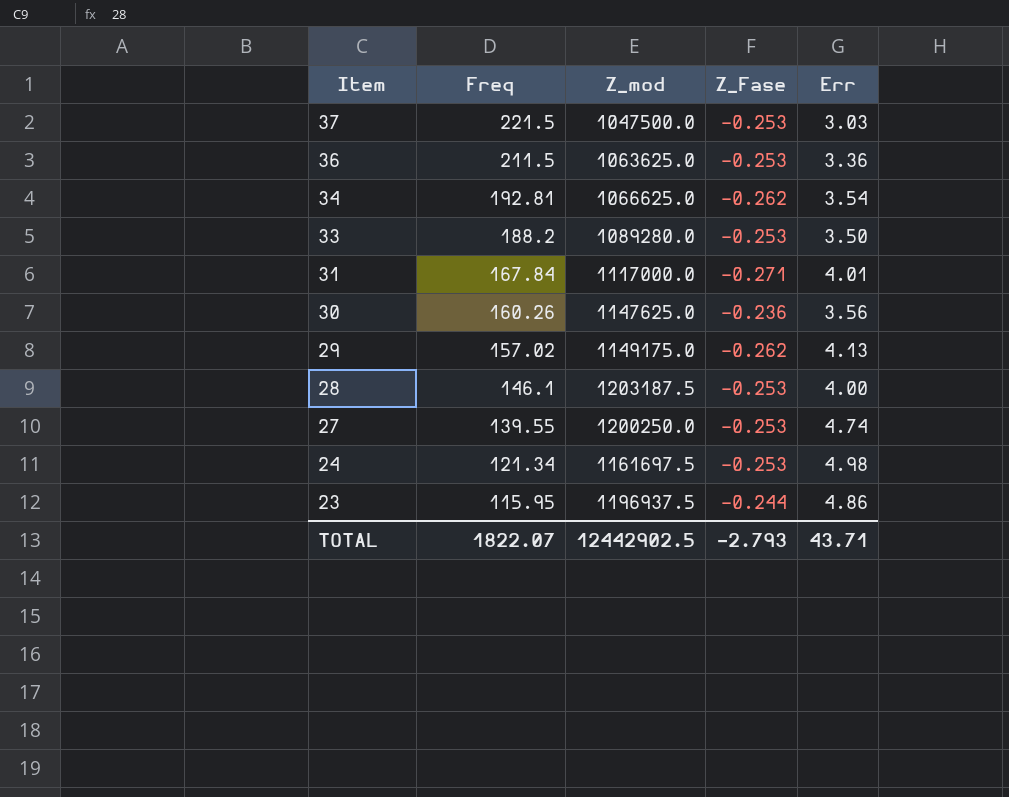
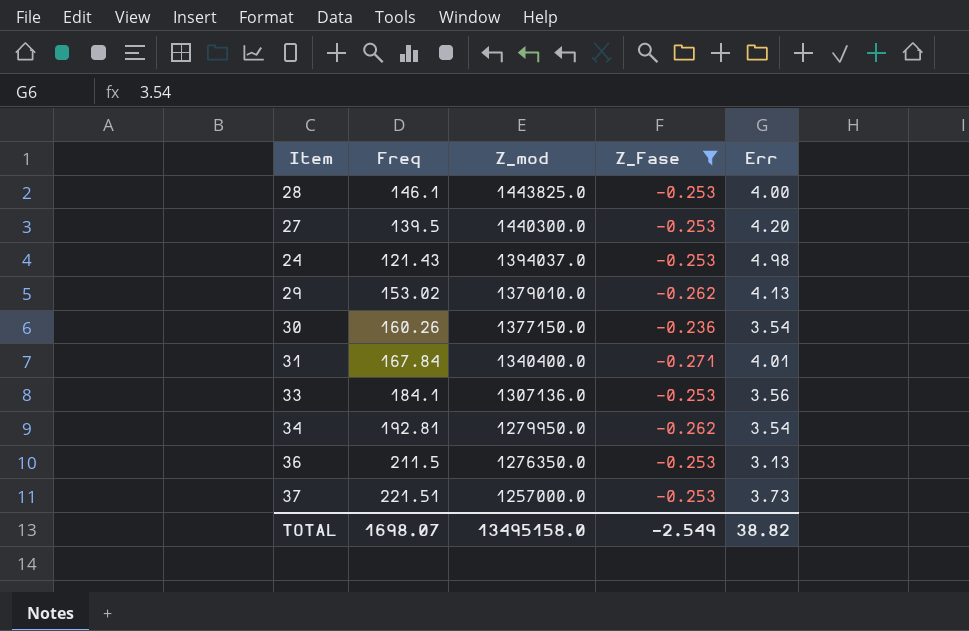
filter: none -> Z_Fase != -0.244
row order: Item descending -> Z_mod descending
28 | Z_mod: 1203187.5 -> 1443825.0
27 | Freq: 139.55 -> 139.5
27 | Z_mod: 1200250.0 -> 1440300.0
27 | Err: 4.74 -> 4.20
24 | Freq: 121.34 -> 121.43
24 | Z_mod: 1161697.5 -> 1394037.0
29 | Freq: 157.02 -> 153.02
29 | Z_mod: 1149175.0 -> 1379010.0
30 | Z_mod: 1147625.0 -> 1377150.0
30 | Err: 3.56 -> 3.54
31 | Z_mod: 1117000.0 -> 1340400.0
33 | Freq: 188.2 -> 184.1
33 | Z_mod: 1089280.0 -> 1307136.0
33 | Err: 3.50 -> 3.56
34 | Z_mod: 1066625.0 -> 1279950.0
36 | Z_mod: 1063625.0 -> 1276350.0
36 | Err: 3.36 -> 3.13
37 | Freq: 221.5 -> 221.51
37 | Z_mod: 1047500.0 -> 1257000.0
37 | Err: 3.03 -> 3.73
TOTAL | Freq: 1822.07 -> 1698.07
TOTAL | Z_mod: 12442902.5 -> 13495158.0
TOTAL | Z_Fase: -2.793 -> -2.549
TOTAL | Err: 43.71 -> 38.82

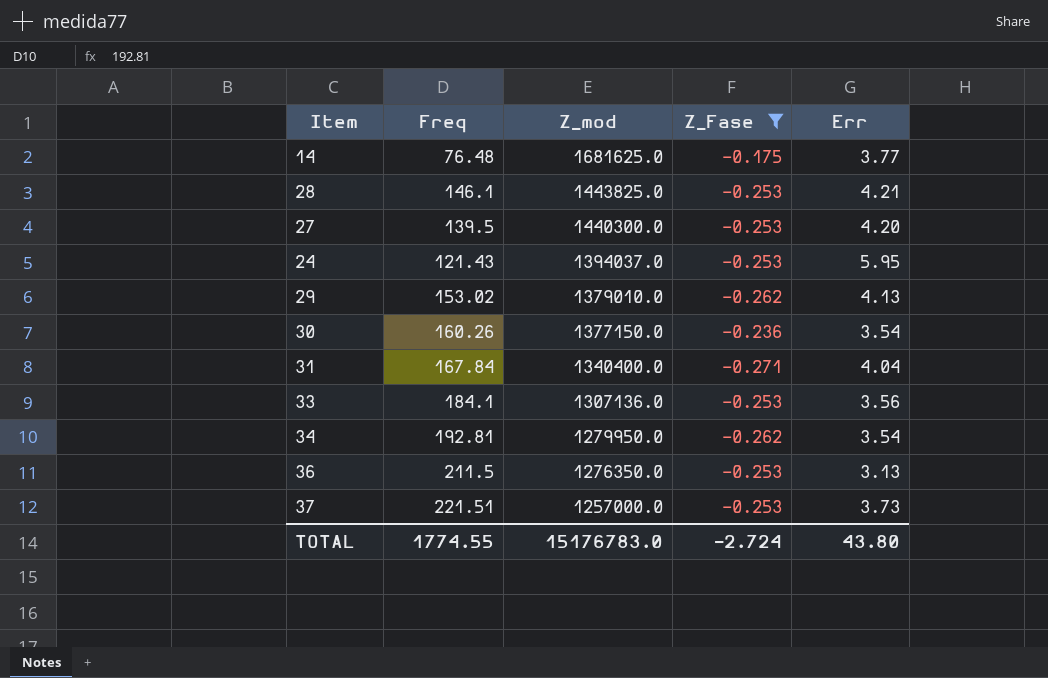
row 14: none -> 76.48 | 1681625.0 | -0.175 | 3.77
28 | Err: 4.00 -> 4.21
24 | Err: 4.98 -> 5.95
31 | Err: 4.01 -> 4.04
TOTAL | Freq: 1698.07 -> 1774.55
TOTAL | Z_mod: 13495158.0 -> 15176783.0
TOTAL | Z_Fase: -2.549 -> -2.724
TOTAL | Err: 38.82 -> 43.80

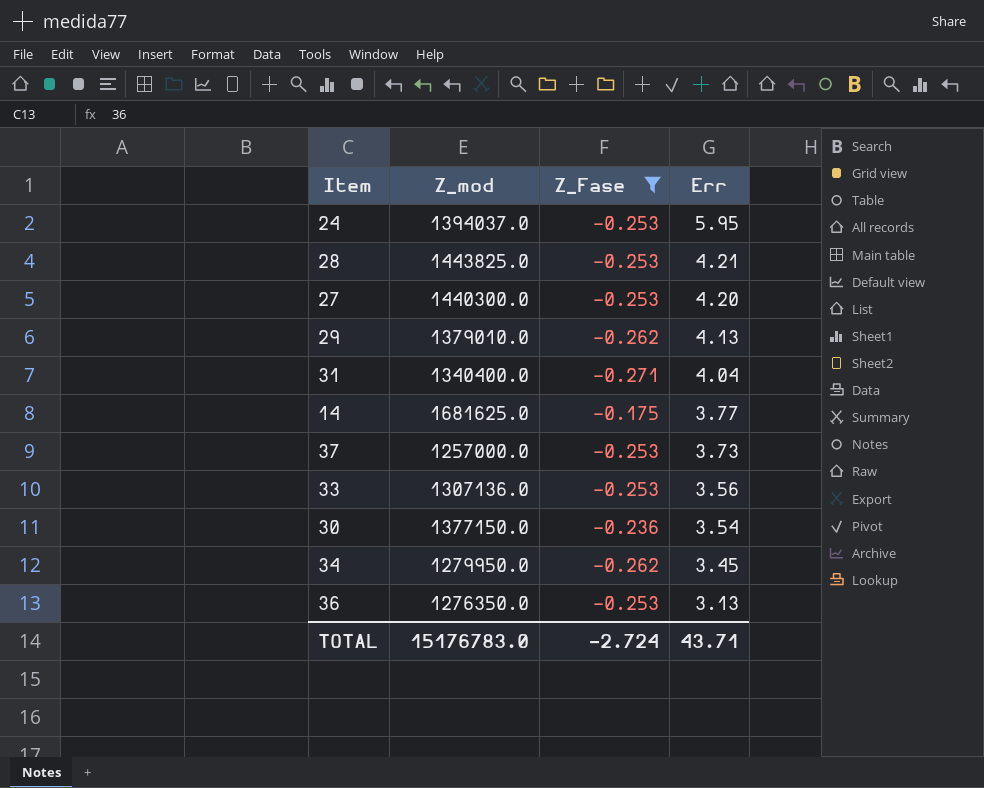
row order: Z_mod descending -> Err descending
column Freq | position: 2 -> none
34 | Err: 3.54 -> 3.45
TOTAL | Err: 43.80 -> 43.71

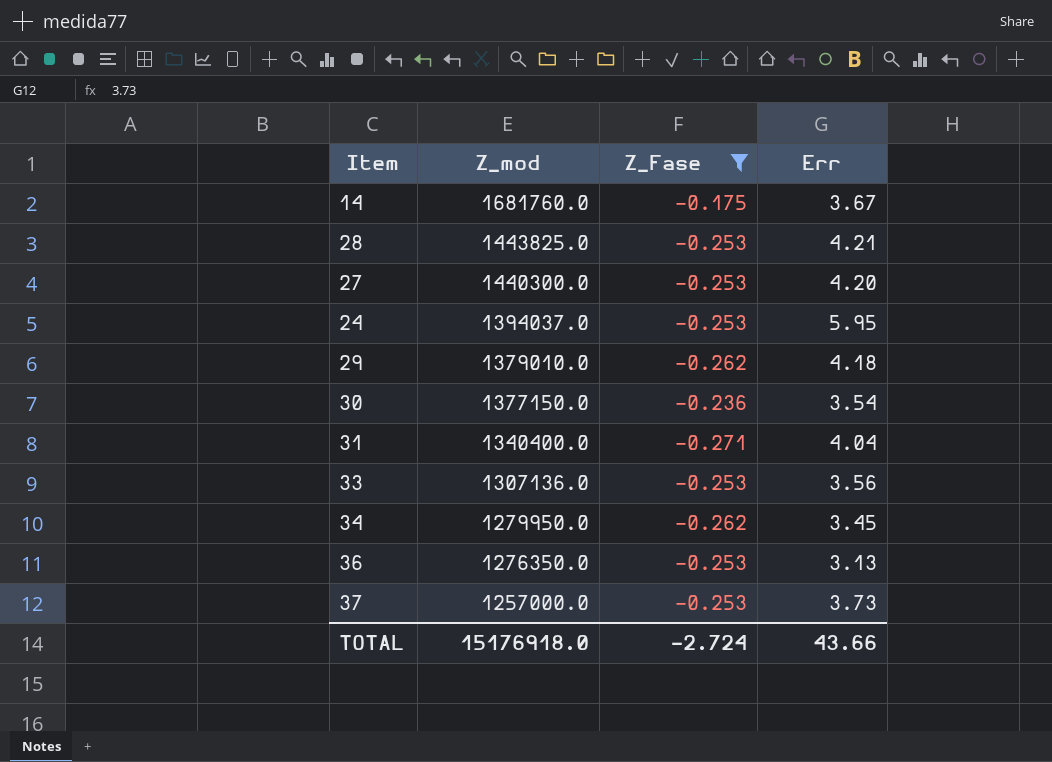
row order: Err descending -> Z_mod descending
14 | Z_mod: 1681625.0 -> 1681760.0
14 | Err: 3.77 -> 3.67
29 | Err: 4.13 -> 4.18
TOTAL | Z_mod: 15176783.0 -> 15176918.0
TOTAL | Err: 43.71 -> 43.66

